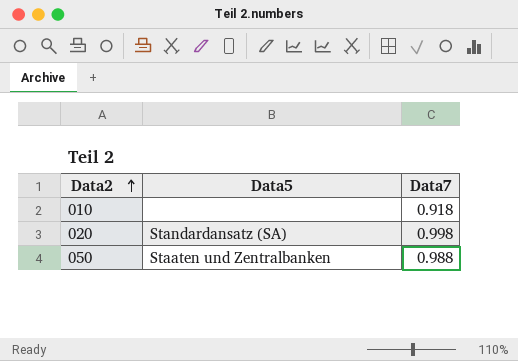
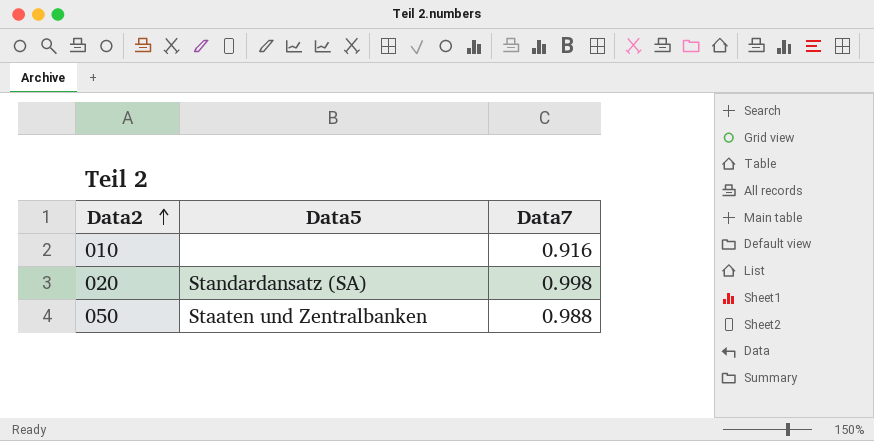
010 | Data7: 0.918 -> 0.916

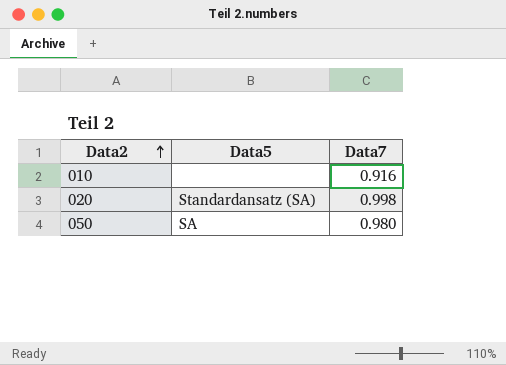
050 | Data5: Staaten und Zentralbanken -> SA
050 | Data7: 0.988 -> 0.980

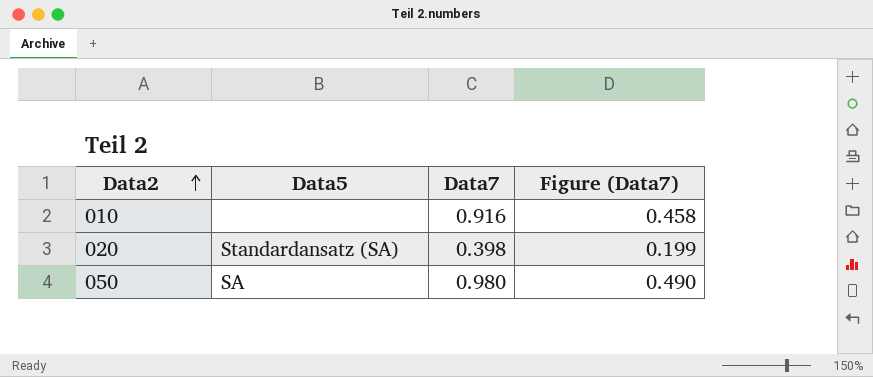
column Figure (Data7) | formula: none -> [Data7] * 0.5
020 | Data7: 0.998 -> 0.398

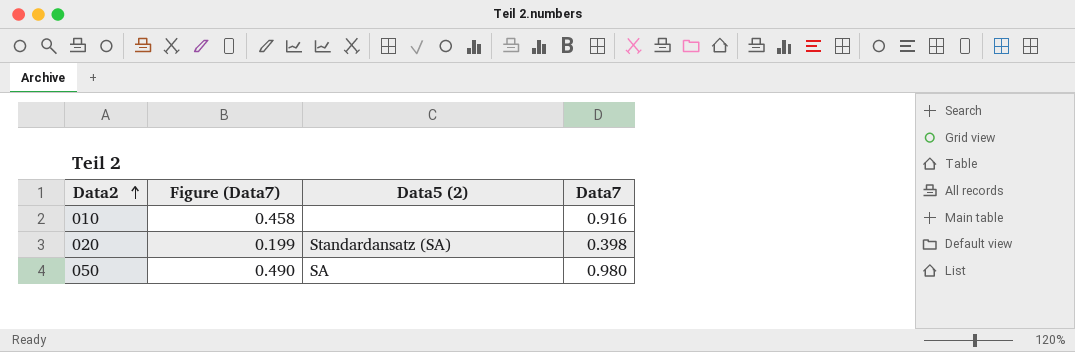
column Figure (Data7) | position: 4 -> 2
column name: Data5 -> Data5 (2)

